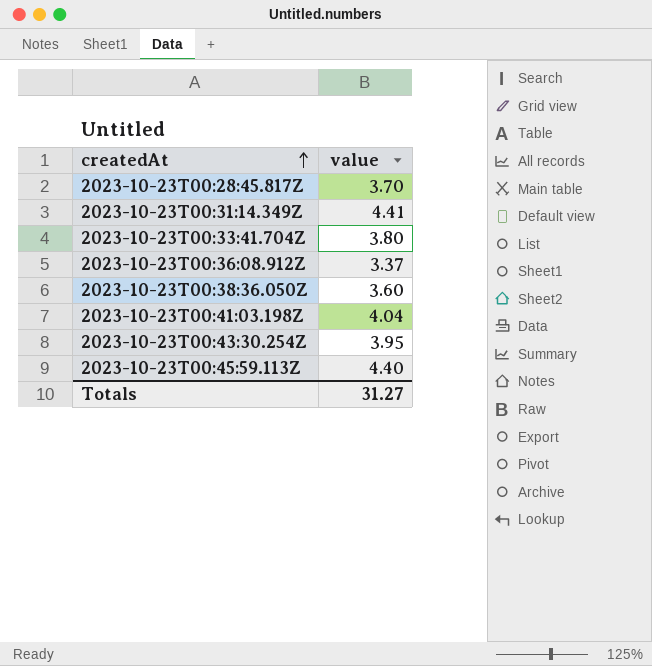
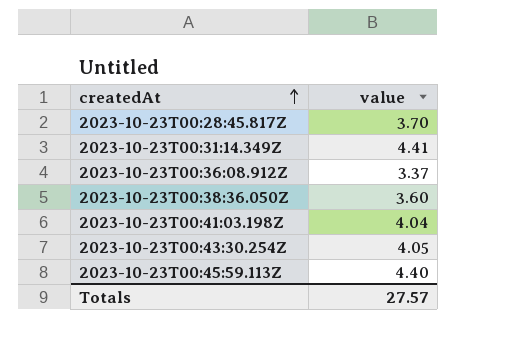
row 2023-10-23T00:33:41.704Z: 3.80 -> none
2023-10-23T00:43:30.254Z | value: 3.95 -> 4.05
Totals | value: 31.27 -> 27.57

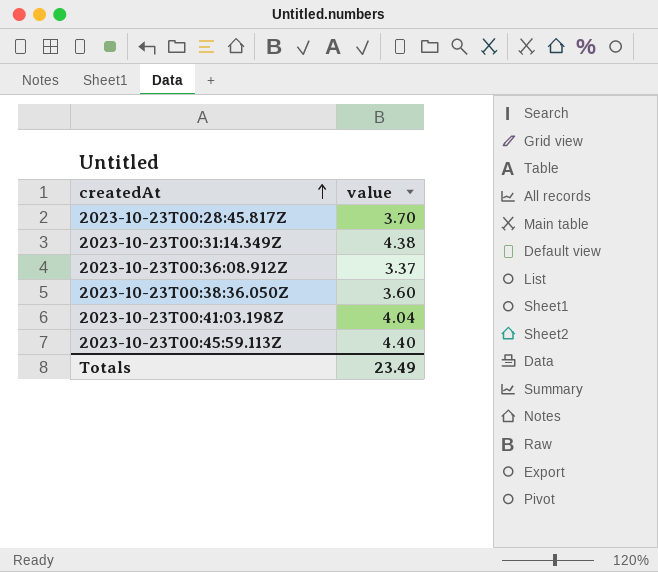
row 2023-10-23T00:43:30.254Z: 4.05 -> none
2023-10-23T00:31:14.349Z | value: 4.41 -> 4.38
Totals | value: 27.57 -> 23.49

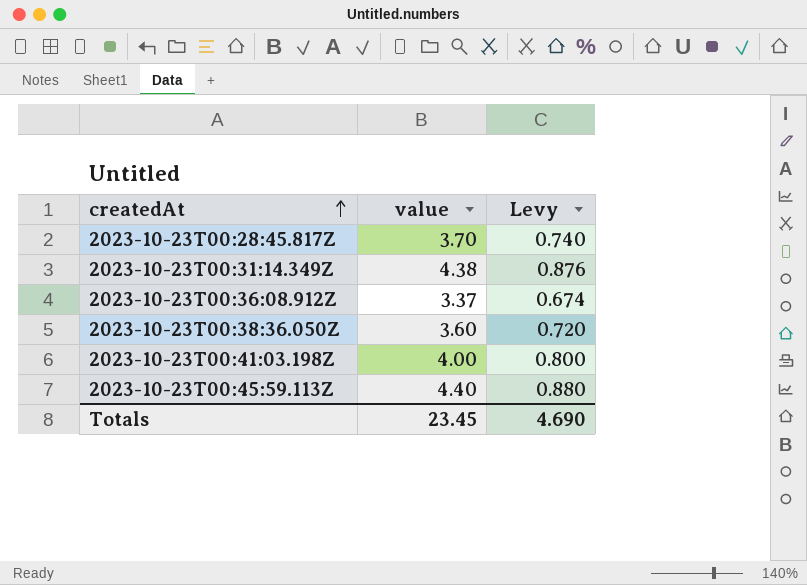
column Levy | formula: none -> [value] * 0.2
2023-10-23T00:41:03.198Z | value: 4.04 -> 4.00
Totals | value: 23.49 -> 23.45

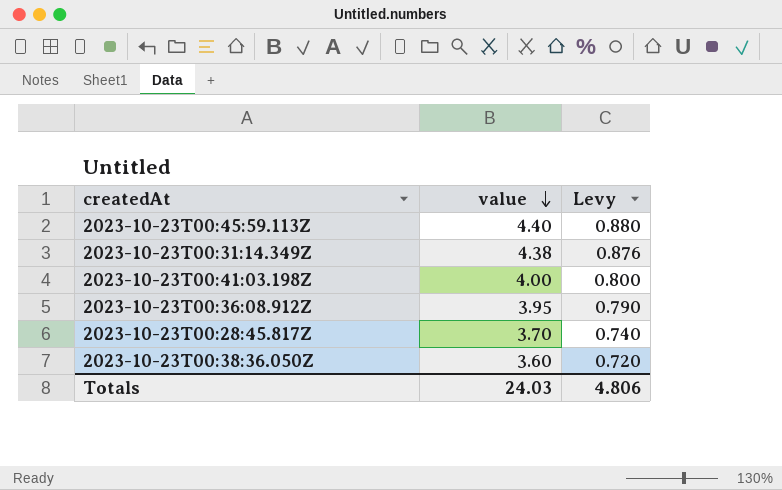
row order: createdAt ascending -> value descending
2023-10-23T00:36:08.912Z | value: 3.37 -> 3.95
2023-10-23T00:36:08.912Z | Levy: 0.674 -> 0.790
Totals | value: 23.45 -> 24.03
Totals | Levy: 4.690 -> 4.806

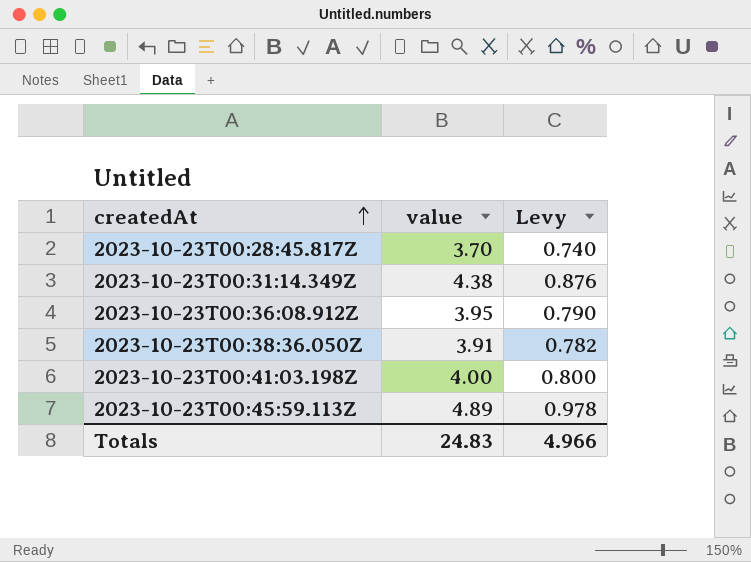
row order: value descending -> createdAt ascending
2023-10-23T00:38:36.050Z | value: 3.60 -> 3.91
2023-10-23T00:38:36.050Z | Levy: 0.720 -> 0.782
2023-10-23T00:45:59.113Z | value: 4.40 -> 4.89
2023-10-23T00:45:59.113Z | Levy: 0.880 -> 0.978
Totals | value: 24.03 -> 24.83
Totals | Levy: 4.806 -> 4.966

